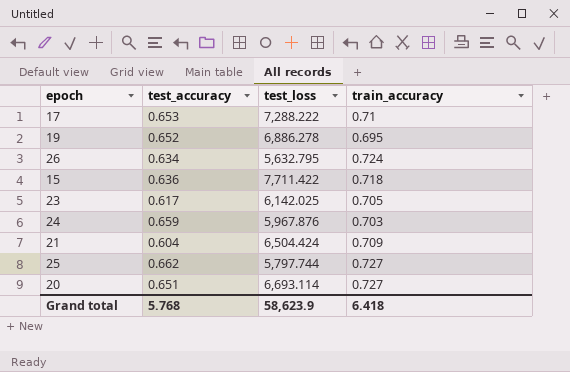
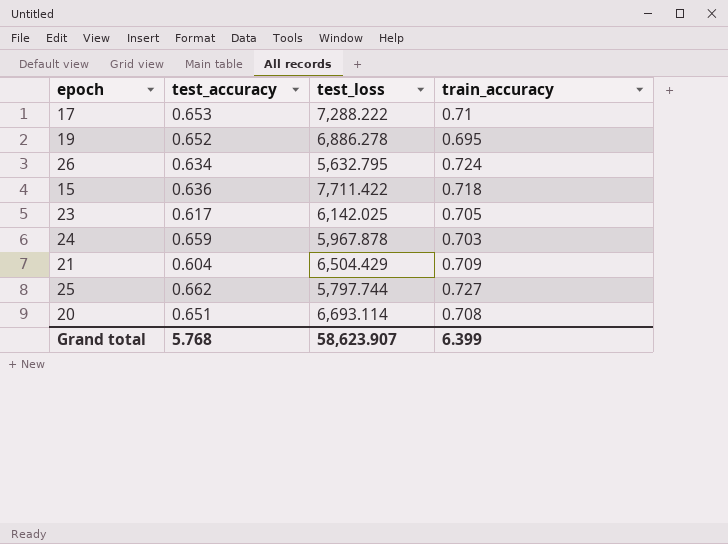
24 | test_loss: 5,967.876 -> 5,967.878
21 | test_loss: 6,504.424 -> 6,504.429
20 | train_accuracy: 0.727 -> 0.708
Grand total | test_loss: 58,623.9 -> 58,623.907
Grand total | train_accuracy: 6.418 -> 6.399

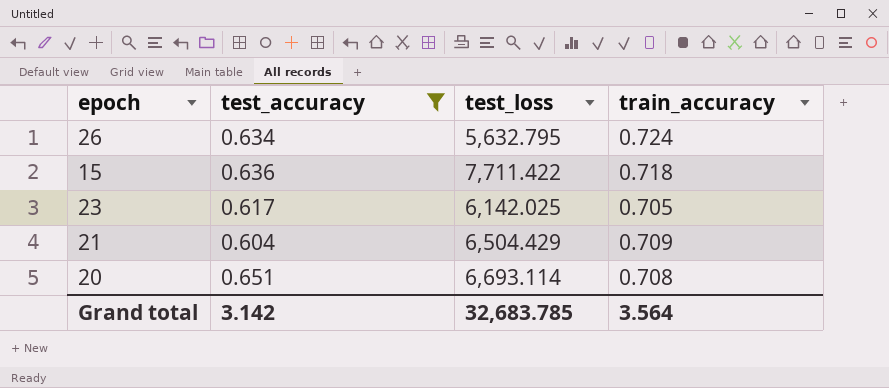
filter: none -> test_accuracy <= 0.651
Grand total | test_accuracy: 5.768 -> 3.142
Grand total | test_loss: 58,623.907 -> 32,683.785
Grand total | train_accuracy: 6.399 -> 3.564

